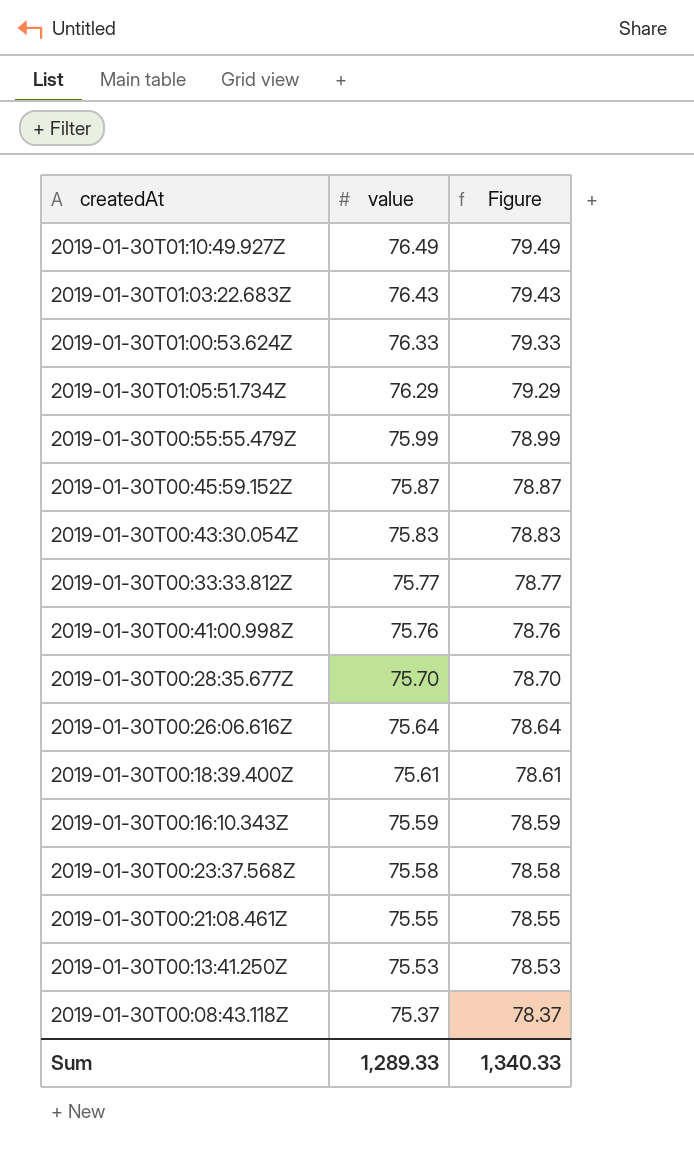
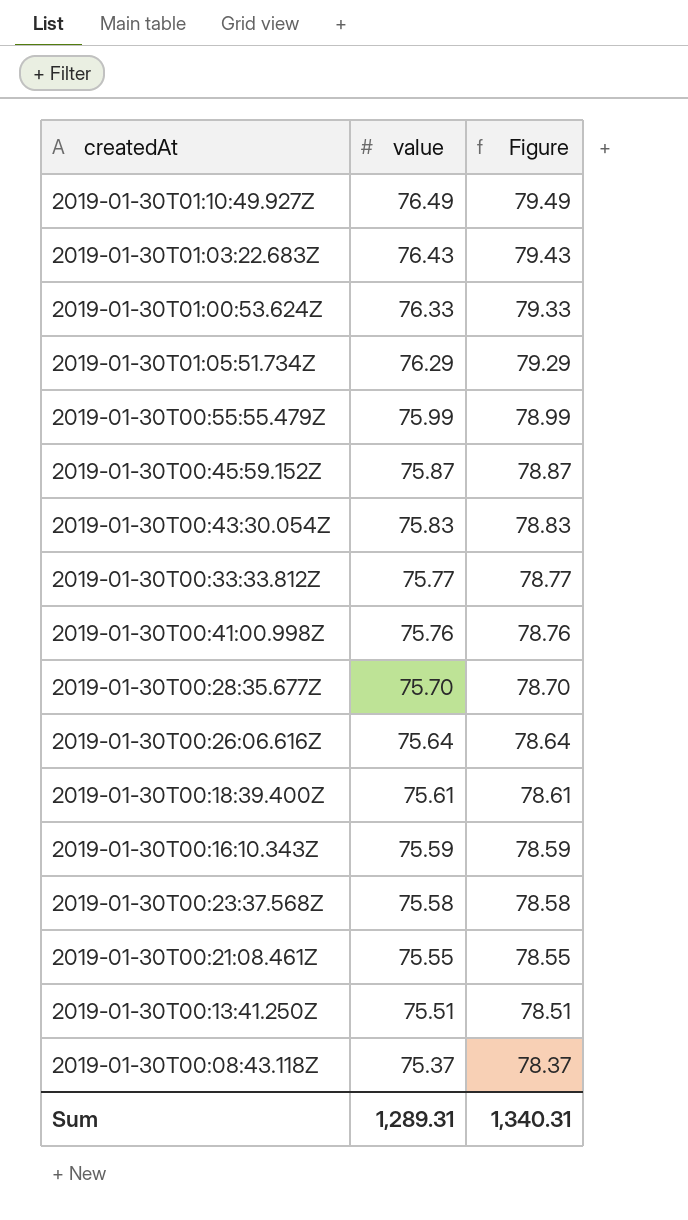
2019-01-30T00:13:41.250Z | value: 75.53 -> 75.51
2019-01-30T00:13:41.250Z | Figure: 78.53 -> 78.51
Sum | value: 1,289.33 -> 1,289.31
Sum | Figure: 1,340.33 -> 1,340.31

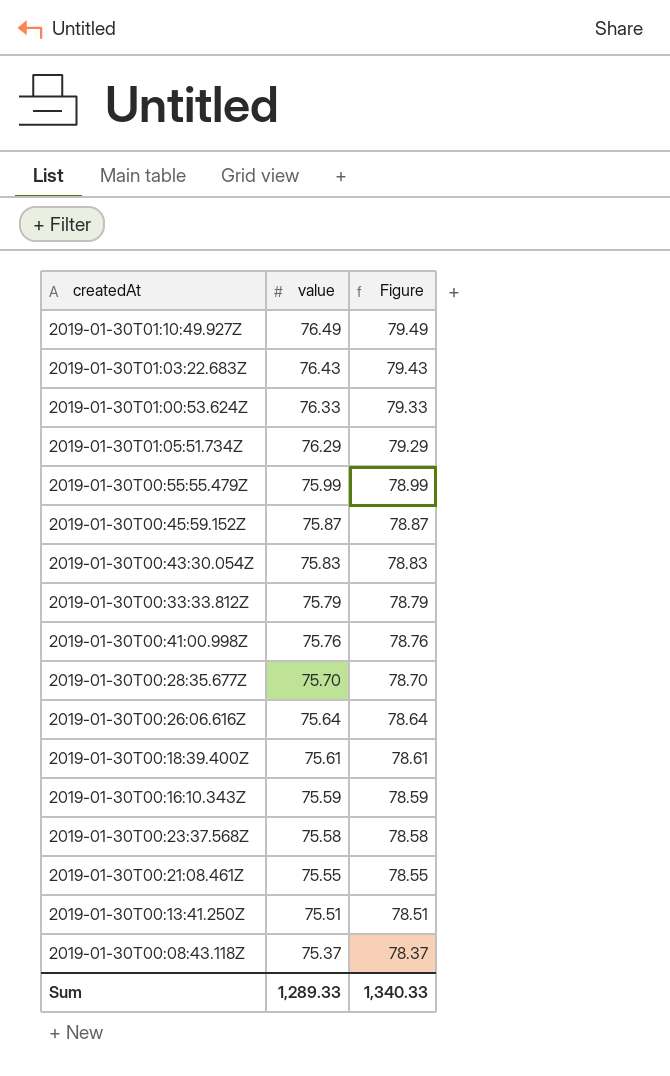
2019-01-30T00:33:33.812Z | value: 75.77 -> 75.79
2019-01-30T00:33:33.812Z | Figure: 78.77 -> 78.79
Sum | value: 1,289.31 -> 1,289.33
Sum | Figure: 1,340.31 -> 1,340.33

